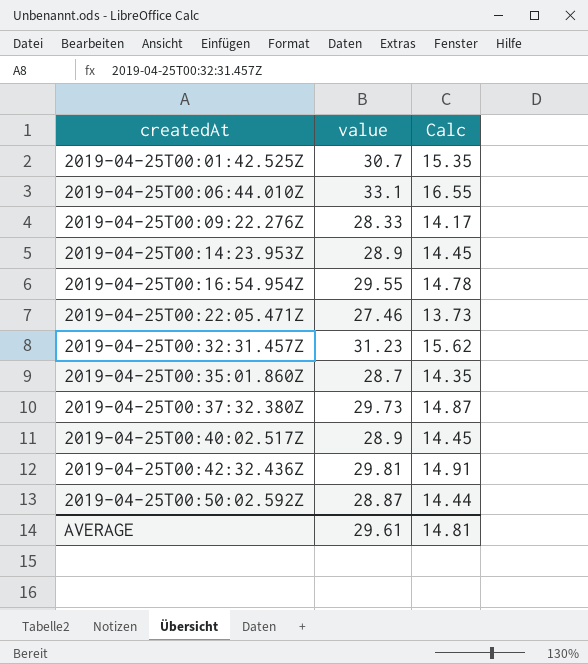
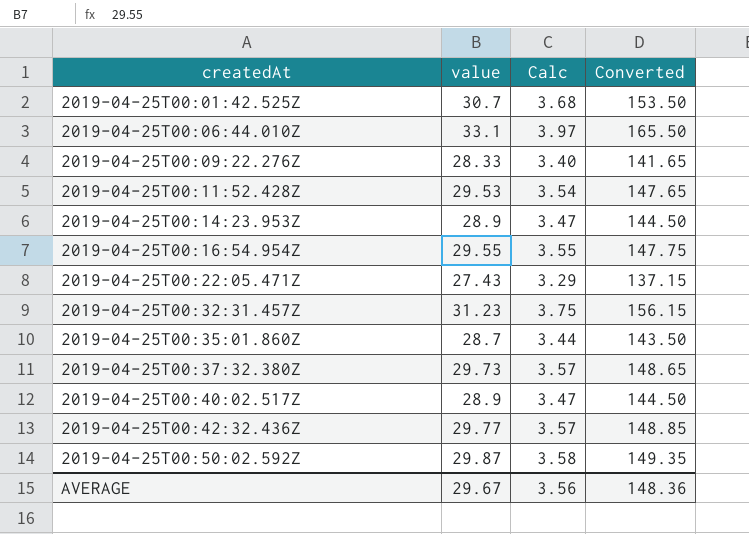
column Calc | formula: [value] * 0.5 -> [value] * 0.12
column Converted | formula: none -> [value] * 5
row 2019-04-25T00:11:52.428Z: none -> 29.53 | 3.54 | 147.65
2019-04-25T00:22:05.471Z | value: 27.46 -> 27.43
2019-04-25T00:42:32.436Z | value: 29.81 -> 29.77
2019-04-25T00:50:02.592Z | value: 28.87 -> 29.87
AVERAGE | value: 29.61 -> 29.67
AVERAGE | Calc: 14.81 -> 3.56

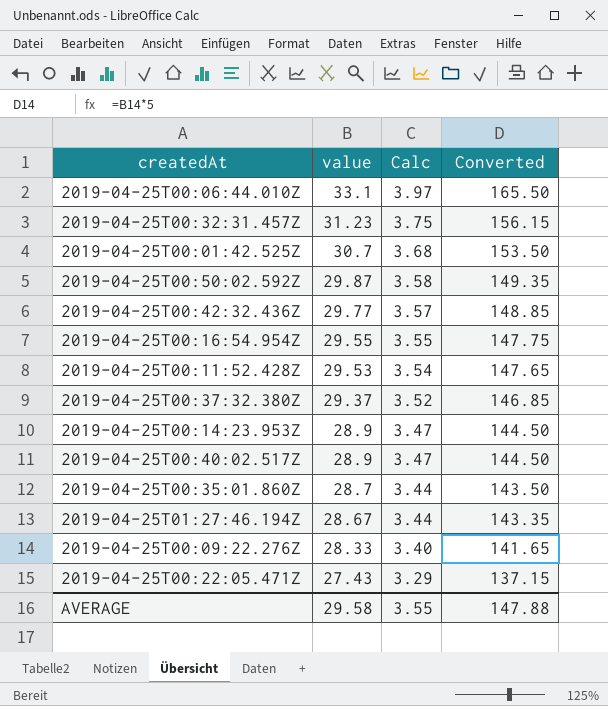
row order: createdAt ascending -> value descending
2019-04-25T00:37:32.380Z | value: 29.73 -> 29.37
2019-04-25T00:37:32.380Z | Calc: 3.57 -> 3.52
2019-04-25T00:37:32.380Z | Converted: 148.65 -> 146.85
row 2019-04-25T01:27:46.194Z: none -> 28.67 | 3.44 | 143.35
AVERAGE | value: 29.67 -> 29.58
AVERAGE | Calc: 3.56 -> 3.55
AVERAGE | Converted: 148.36 -> 147.88

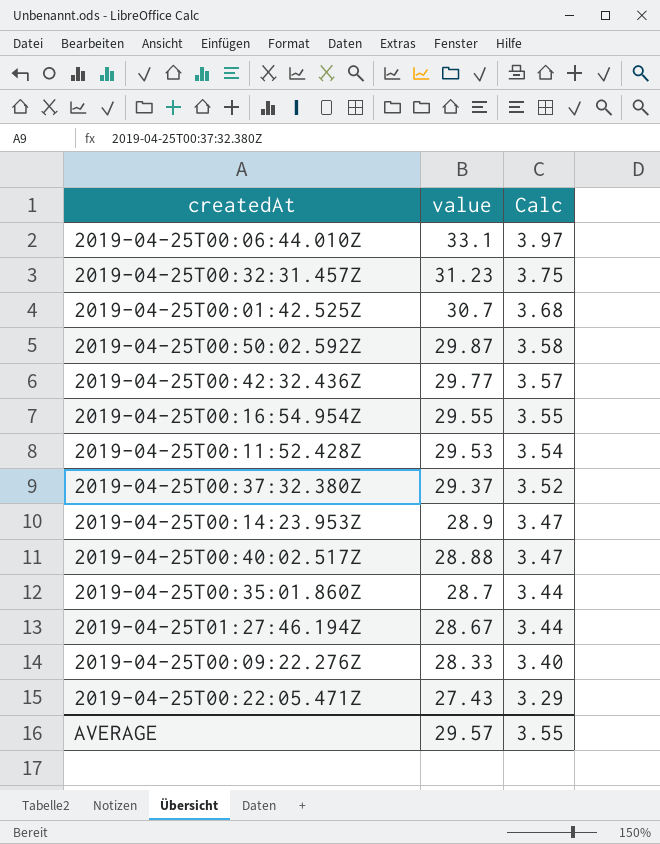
column Converted | formula: [value] * 5 -> none
2019-04-25T00:40:02.517Z | value: 28.9 -> 28.88
AVERAGE | value: 29.58 -> 29.57

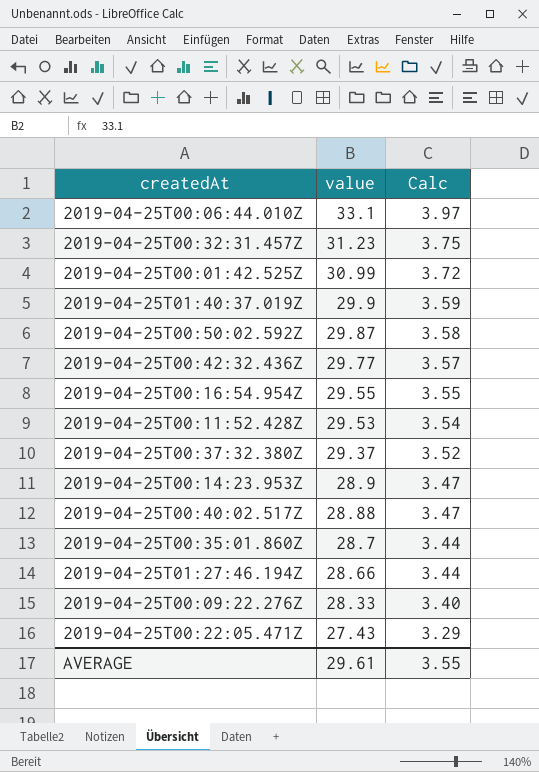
2019-04-25T00:01:42.525Z | value: 30.7 -> 30.99
2019-04-25T00:01:42.525Z | Calc: 3.68 -> 3.72
row 2019-04-25T01:40:37.019Z: none -> 29.9 | 3.59
2019-04-25T01:27:46.194Z | value: 28.67 -> 28.66
AVERAGE | value: 29.57 -> 29.61

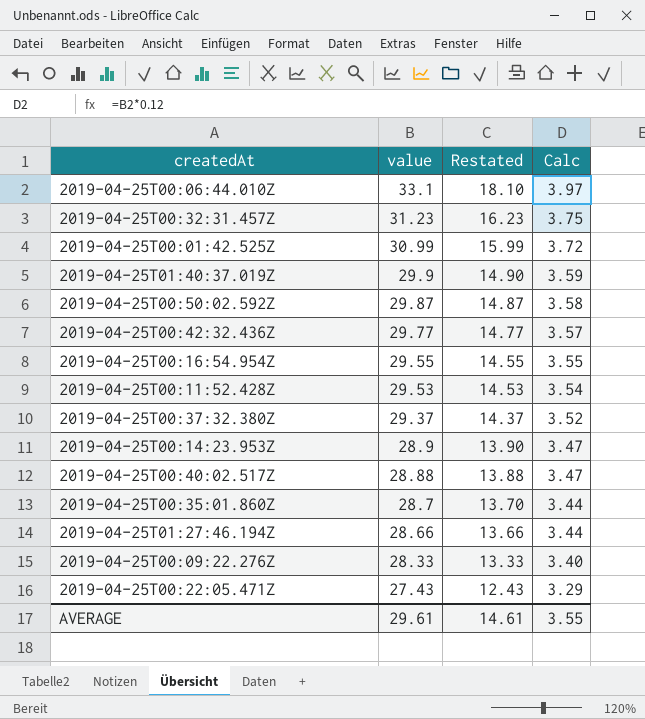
column Restated | formula: none -> [value] - 15

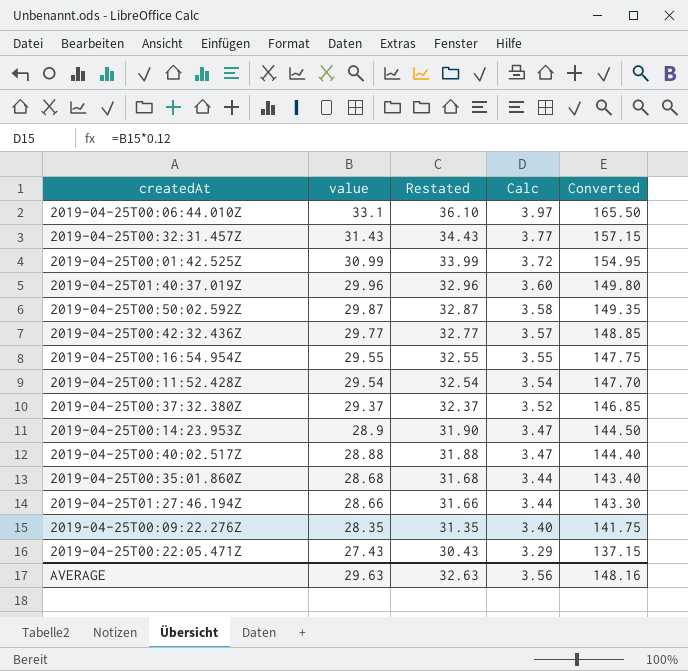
column Restated | formula: [value] - 15 -> [value] + 3
column Converted | formula: none -> [value] * 5
2019-04-25T00:32:31.457Z | value: 31.23 -> 31.43
2019-04-25T00:32:31.457Z | Calc: 3.75 -> 3.77
2019-04-25T01:40:37.019Z | value: 29.9 -> 29.96
2019-04-25T01:40:37.019Z | Calc: 3.59 -> 3.60
2019-04-25T00:11:52.428Z | value: 29.53 -> 29.54
2019-04-25T00:35:01.860Z | value: 28.7 -> 28.68
2019-04-25T00:09:22.276Z | value: 28.33 -> 28.35
AVERAGE | value: 29.61 -> 29.63
AVERAGE | Restated: 14.61 -> 32.63
AVERAGE | Calc: 3.55 -> 3.56

